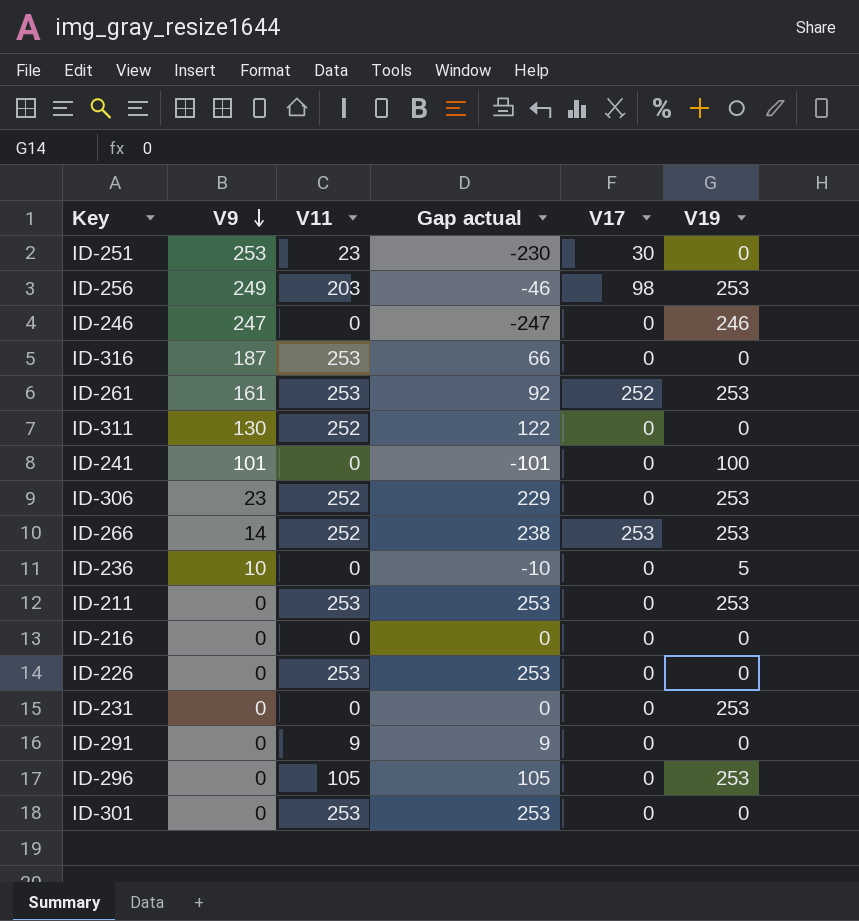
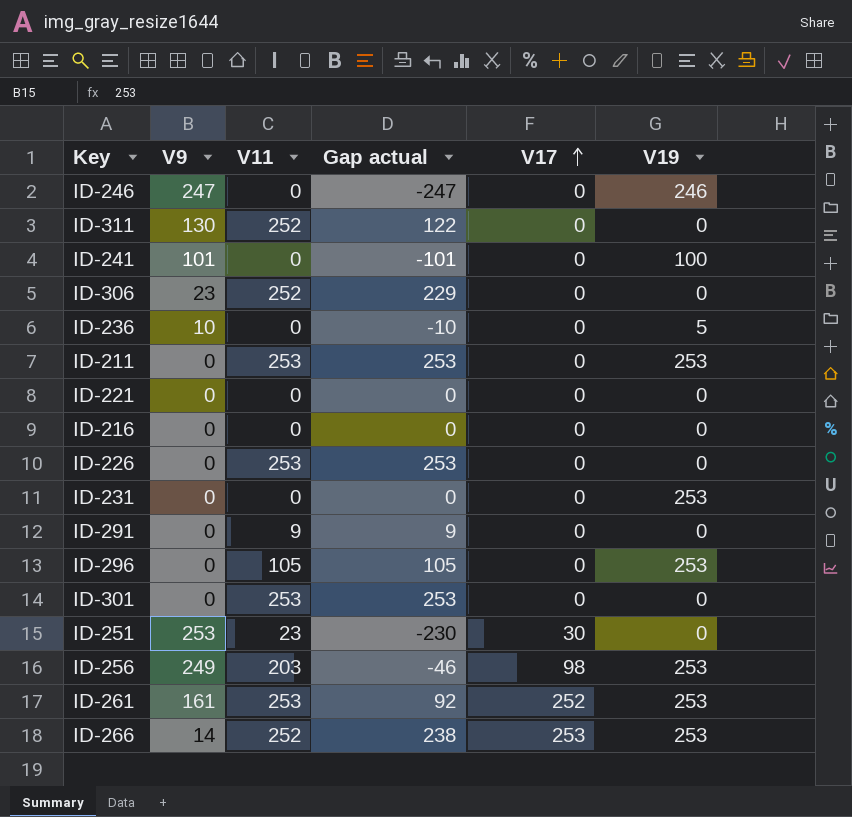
row order: V9 descending -> V17 ascending
row ID-316: 187 | 253 | 66 | 0 | 0 -> none
ID-306 | V19: 253 -> 0
row ID-221: none -> 0 | 0 | 0 | 0 | 0

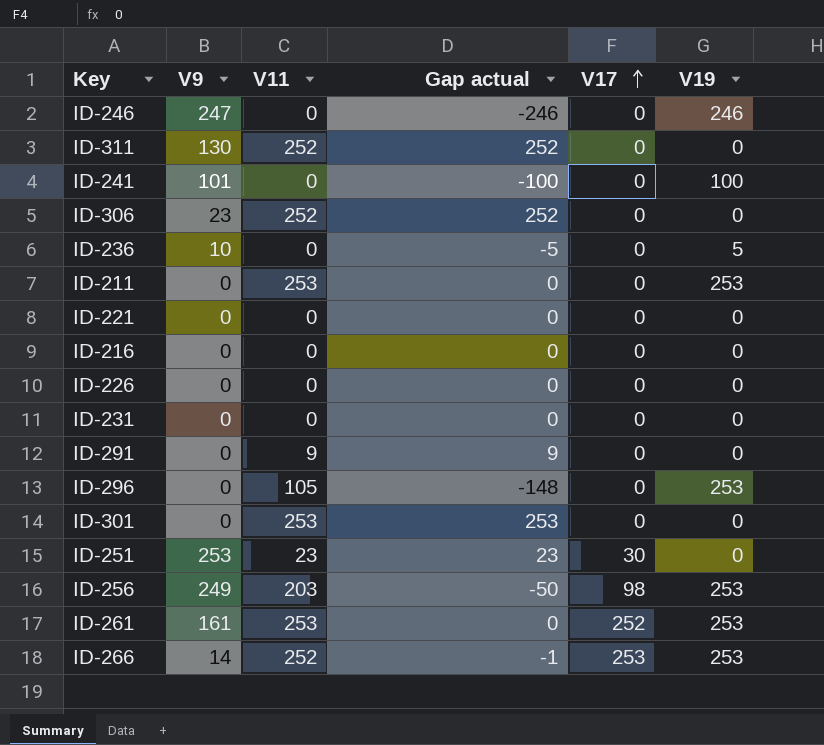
column Gap actual | formula: [V11] - [V9] -> [V11] - [V19]
ID-226 | V11: 253 -> 0
ID-231 | V19: 253 -> 0

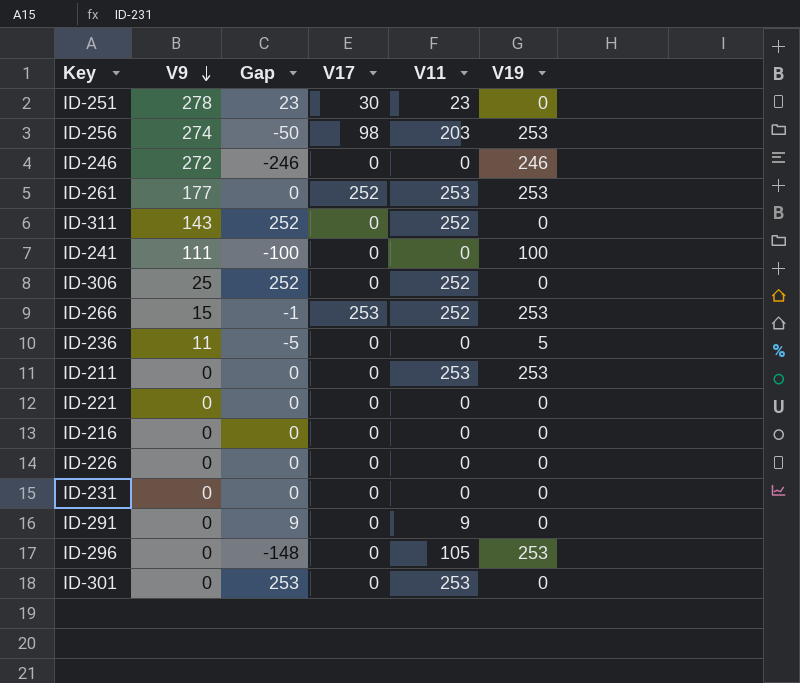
row order: V17 ascending -> V9 descending
column name: Gap actual -> Gap
column V11 | position: 3 -> 5
ID-251 | V9: 253 -> 278
ID-256 | V9: 249 -> 274
ID-246 | V9: 247 -> 272
ID-261 | V9: 161 -> 177
ID-311 | V9: 130 -> 143
ID-241 | V9: 101 -> 111
ID-306 | V9: 23 -> 25
ID-266 | V9: 14 -> 15
ID-236 | V9: 10 -> 11

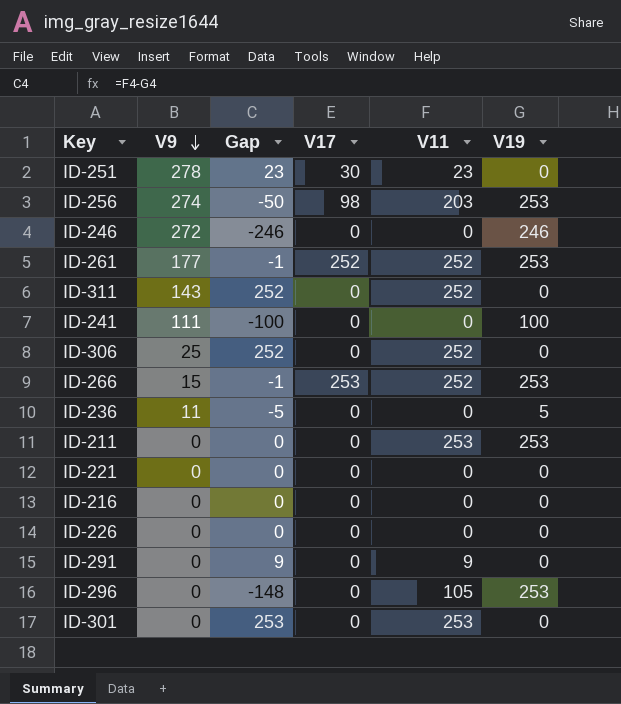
row ID-231: 0 | 0 | 0 | 0 | 0 -> none
ID-261 | Gap: 0 -> -1
ID-261 | V11: 253 -> 252

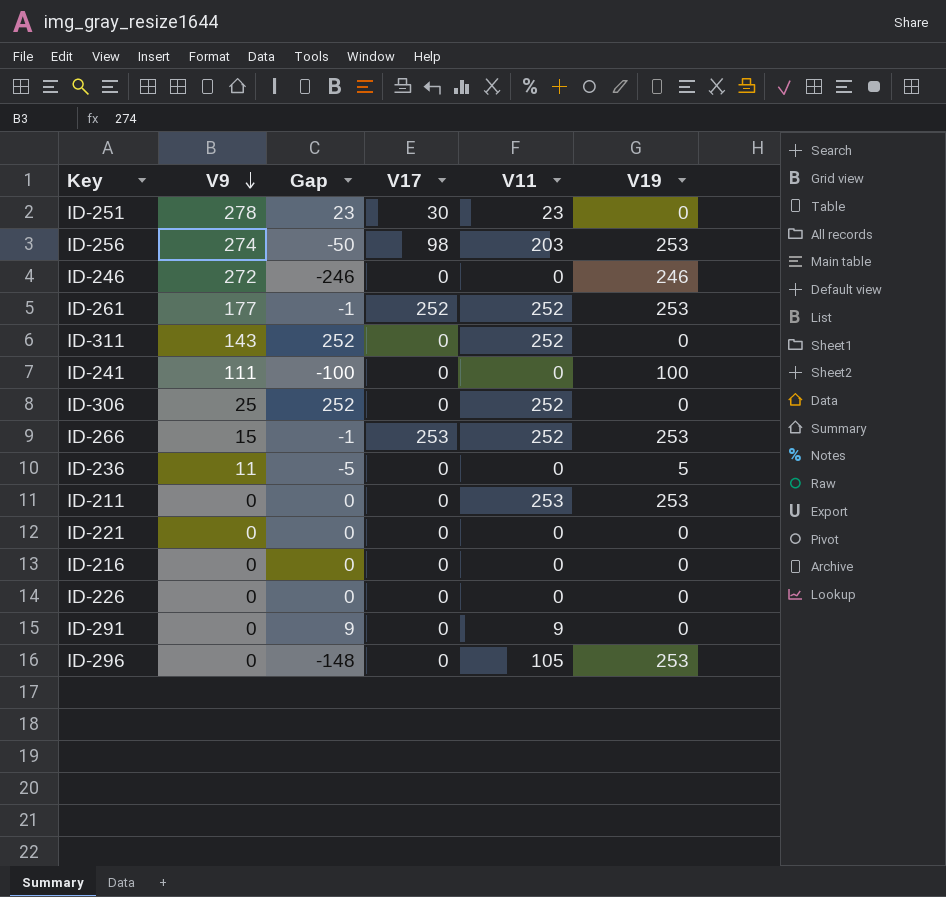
row ID-301: 0 | 253 | 0 | 253 | 0 -> none

